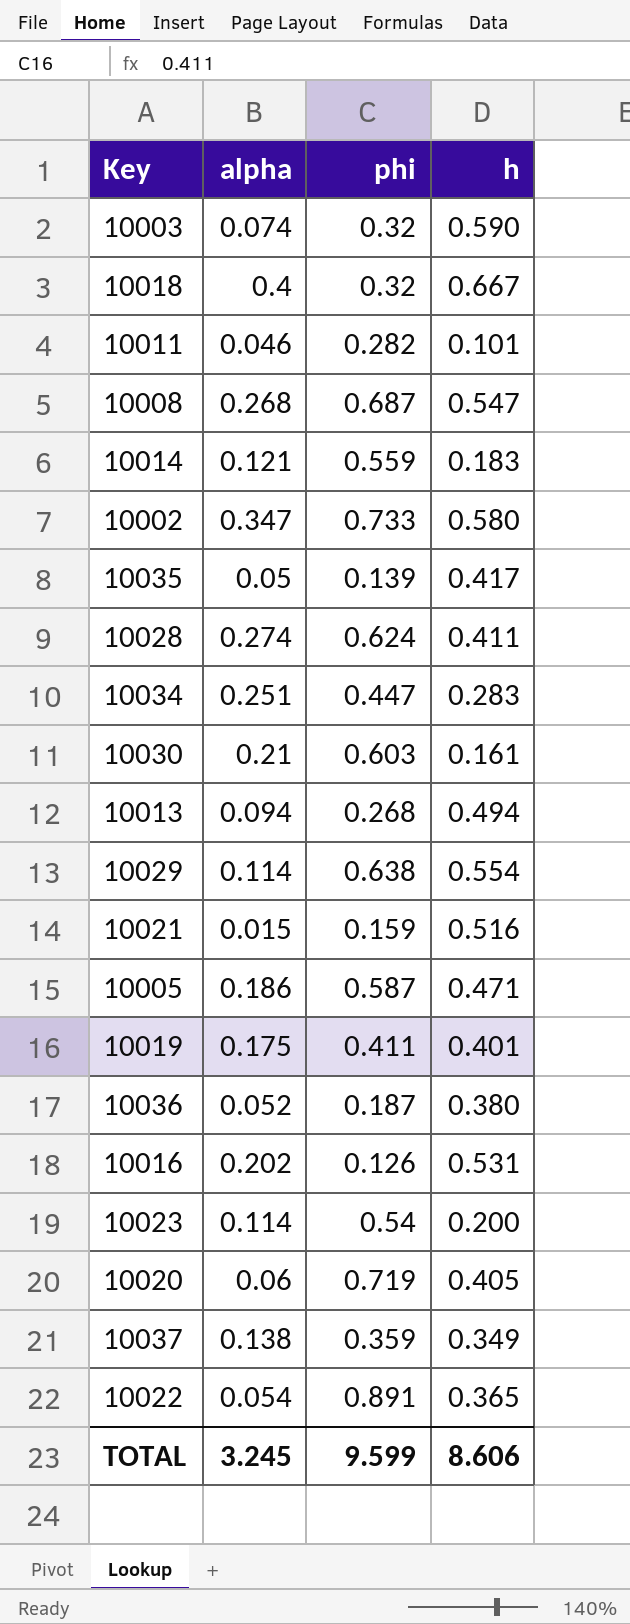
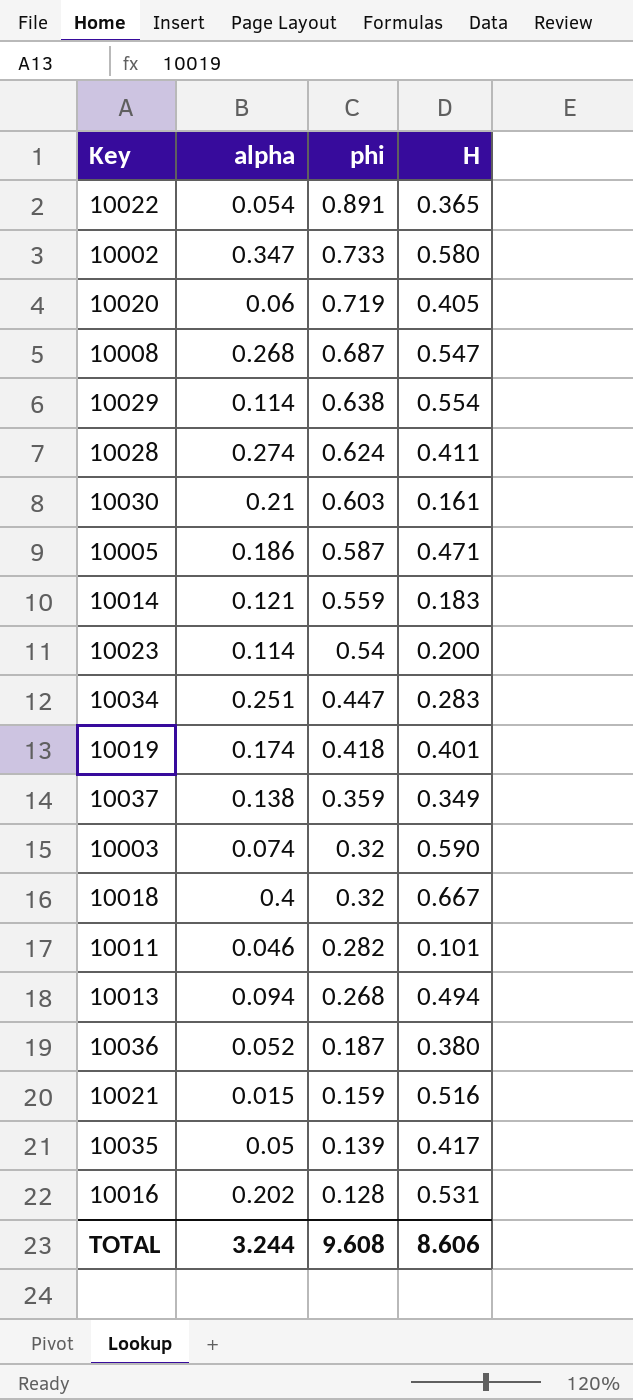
row order: none -> phi descending
column name: h -> H
10019 | alpha: 0.175 -> 0.174
10019 | phi: 0.411 -> 0.418
10016 | phi: 0.126 -> 0.128
TOTAL | alpha: 3.245 -> 3.244
TOTAL | phi: 9.599 -> 9.608

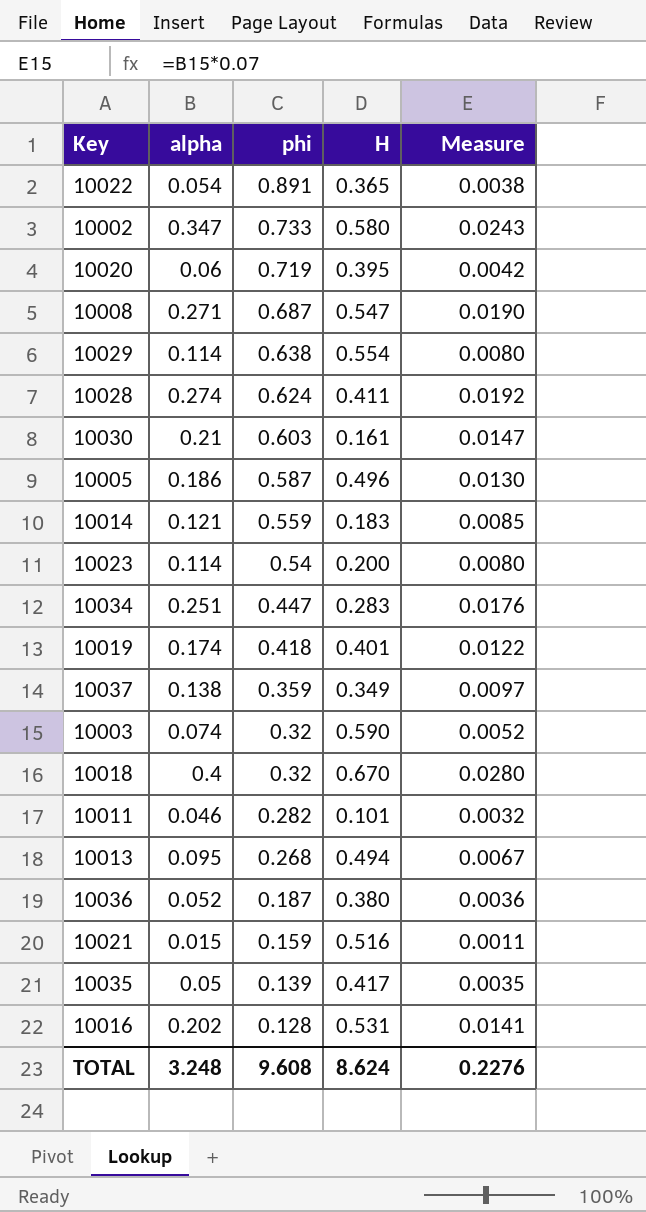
column Measure | formula: none -> [alpha] * 0.07
10020 | H: 0.405 -> 0.395
10008 | alpha: 0.268 -> 0.271
10005 | H: 0.471 -> 0.496
10018 | H: 0.667 -> 0.670
10013 | alpha: 0.094 -> 0.095
TOTAL | alpha: 3.244 -> 3.248
TOTAL | H: 8.606 -> 8.624

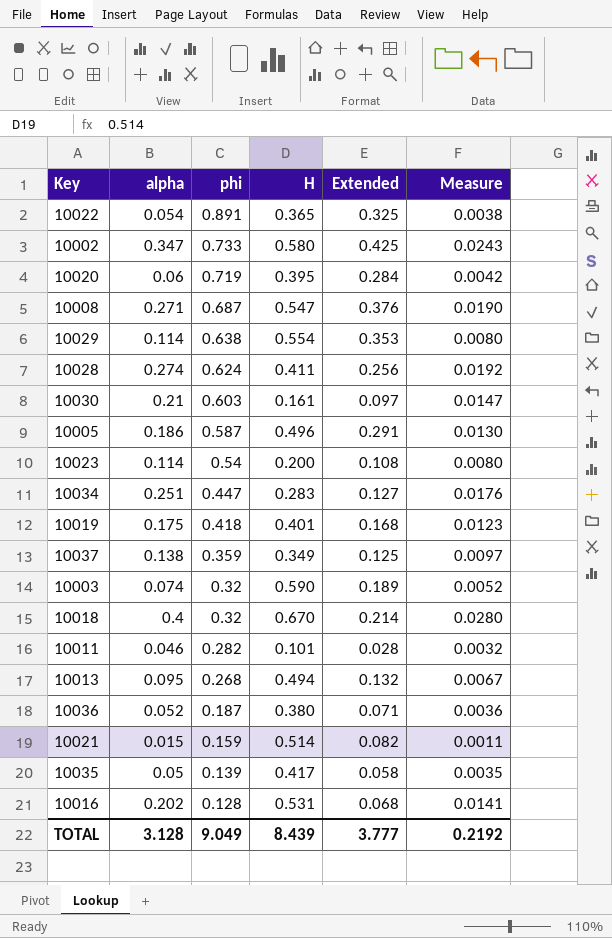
column Extended | formula: none -> [phi] * [H]
row 10014: 0.121 | 0.559 | 0.183 | 0.0085 -> none
10019 | alpha: 0.174 -> 0.175
10019 | Measure: 0.0122 -> 0.0123
10021 | H: 0.516 -> 0.514
TOTAL | alpha: 3.248 -> 3.128
TOTAL | phi: 9.608 -> 9.049
TOTAL | H: 8.624 -> 8.439
TOTAL | Measure: 0.2276 -> 0.2192

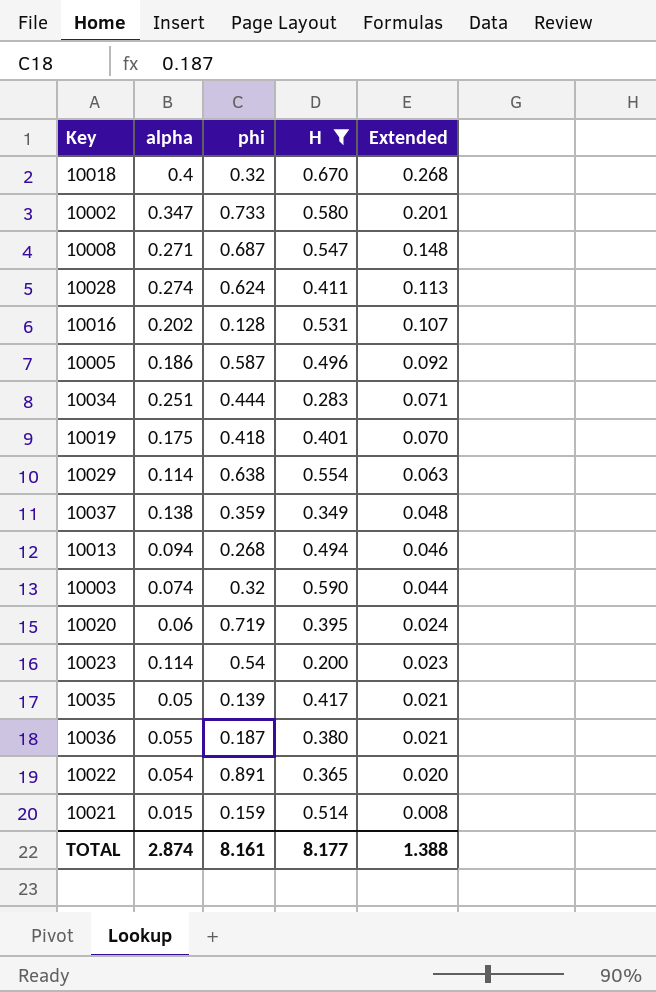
filter: none -> H >= 0.200
row order: phi descending -> Extended descending
column Measure | formula: [alpha] * 0.07 -> none
column Extended | formula: [phi] * [H] -> [alpha] * [H]
10034 | phi: 0.447 -> 0.444
10013 | alpha: 0.095 -> 0.094
10036 | alpha: 0.052 -> 0.055
TOTAL | alpha: 3.128 -> 2.874
TOTAL | phi: 9.049 -> 8.161
TOTAL | H: 8.439 -> 8.177
TOTAL | Extended: 3.777 -> 1.388

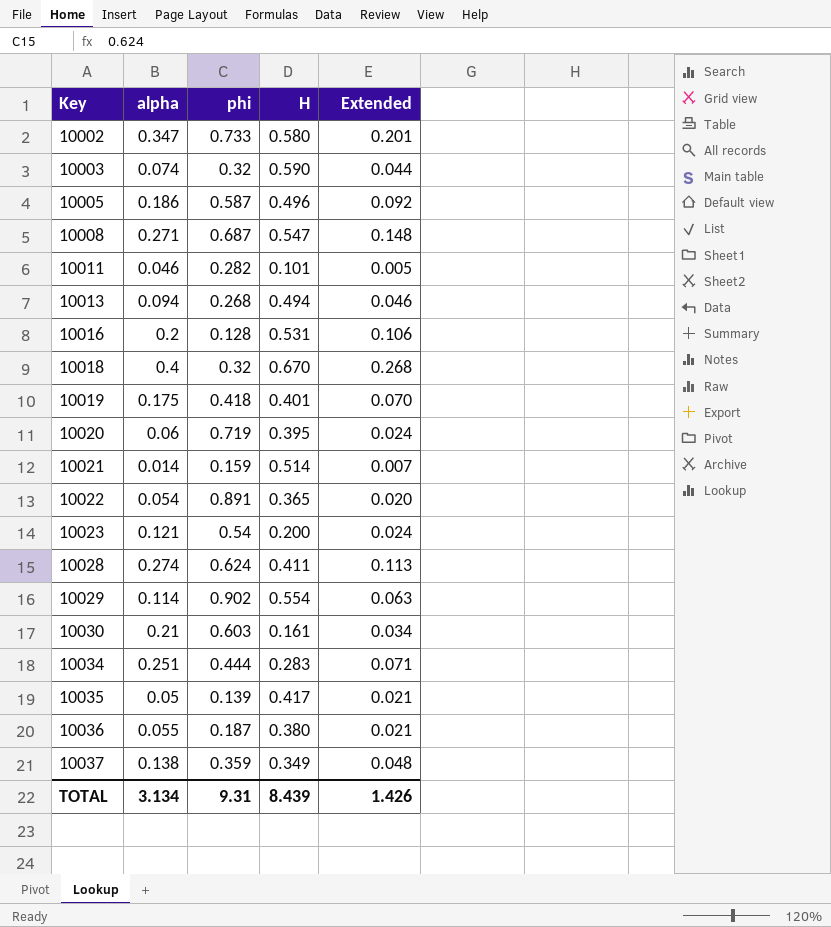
filter: H >= 0.200 -> none
row order: Extended descending -> Key ascending
10016 | alpha: 0.202 -> 0.2
10016 | Extended: 0.107 -> 0.106
10021 | alpha: 0.015 -> 0.014
10021 | Extended: 0.008 -> 0.007
10023 | alpha: 0.114 -> 0.121
10023 | Extended: 0.023 -> 0.024
10029 | phi: 0.638 -> 0.902
TOTAL | alpha: 2.874 -> 3.134
TOTAL | phi: 8.161 -> 9.31
TOTAL | H: 8.177 -> 8.439
TOTAL | Extended: 1.388 -> 1.426

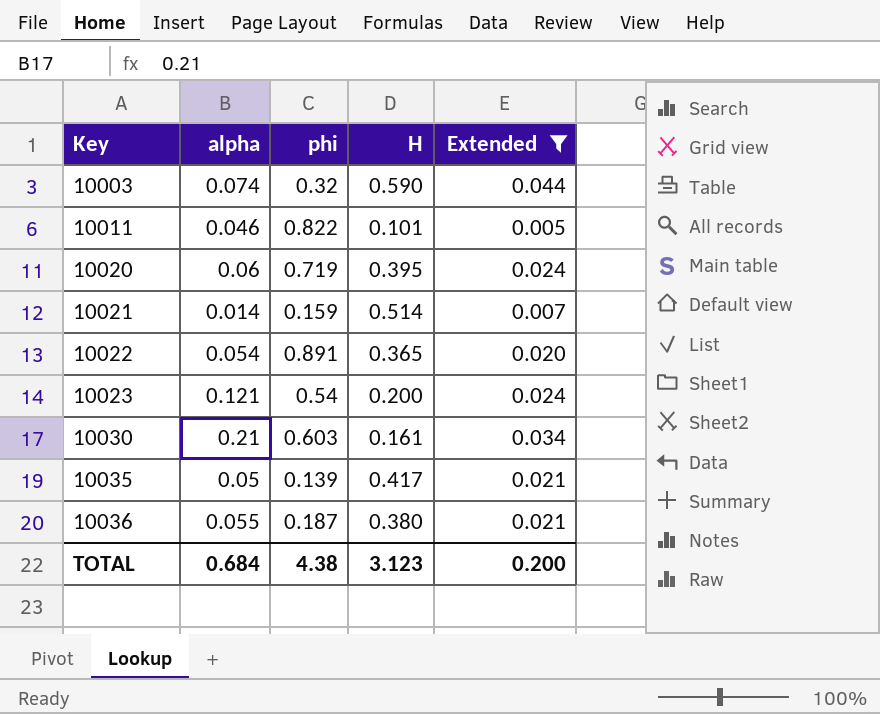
filter: none -> Extended <= 0.044
10011 | phi: 0.282 -> 0.822
TOTAL | alpha: 3.134 -> 0.684
TOTAL | phi: 9.31 -> 4.38
TOTAL | H: 8.439 -> 3.123
TOTAL | Extended: 1.426 -> 0.200

